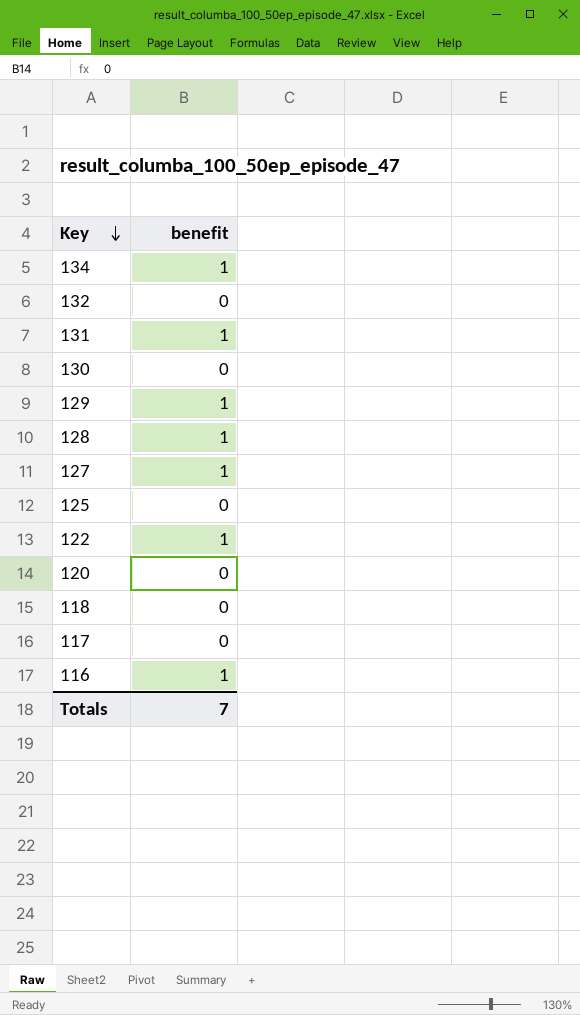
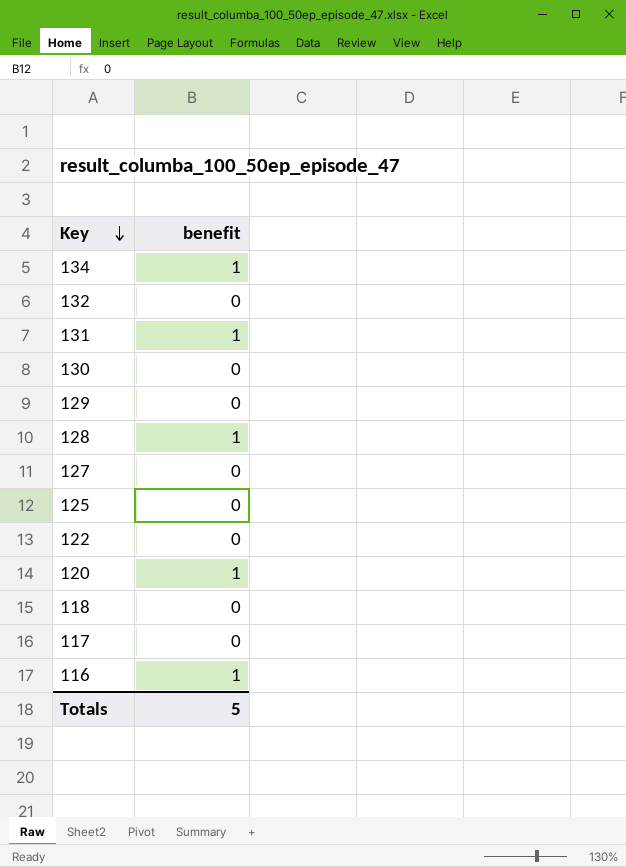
129 | benefit: 1 -> 0
127 | benefit: 1 -> 0
122 | benefit: 1 -> 0
120 | benefit: 0 -> 1
Totals | benefit: 7 -> 5

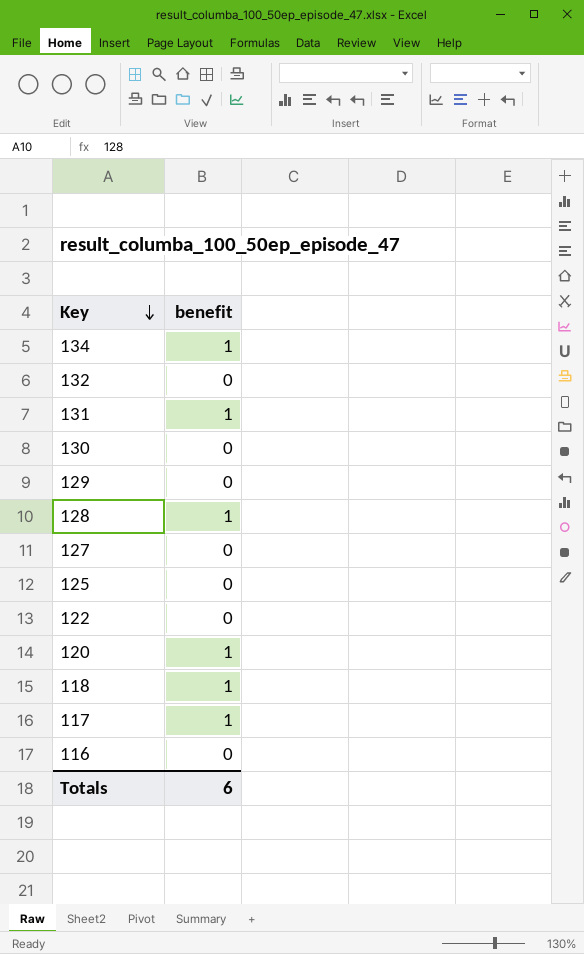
118 | benefit: 0 -> 1
117 | benefit: 0 -> 1
116 | benefit: 1 -> 0
Totals | benefit: 5 -> 6

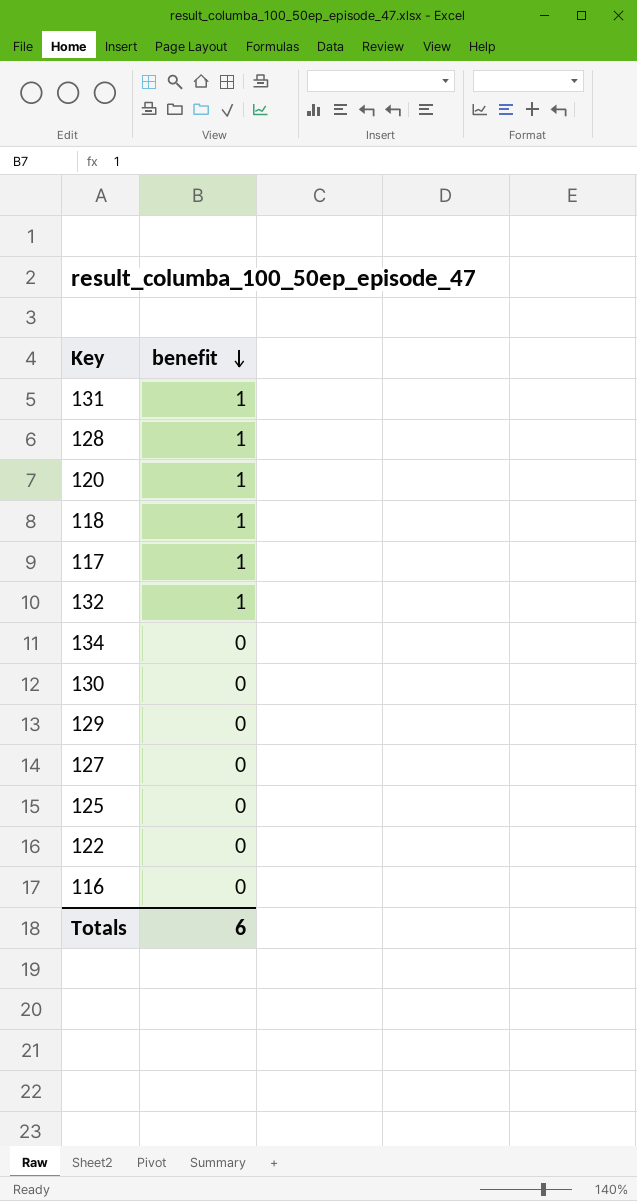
row order: Key descending -> benefit descending
132 | benefit: 0 -> 1
134 | benefit: 1 -> 0

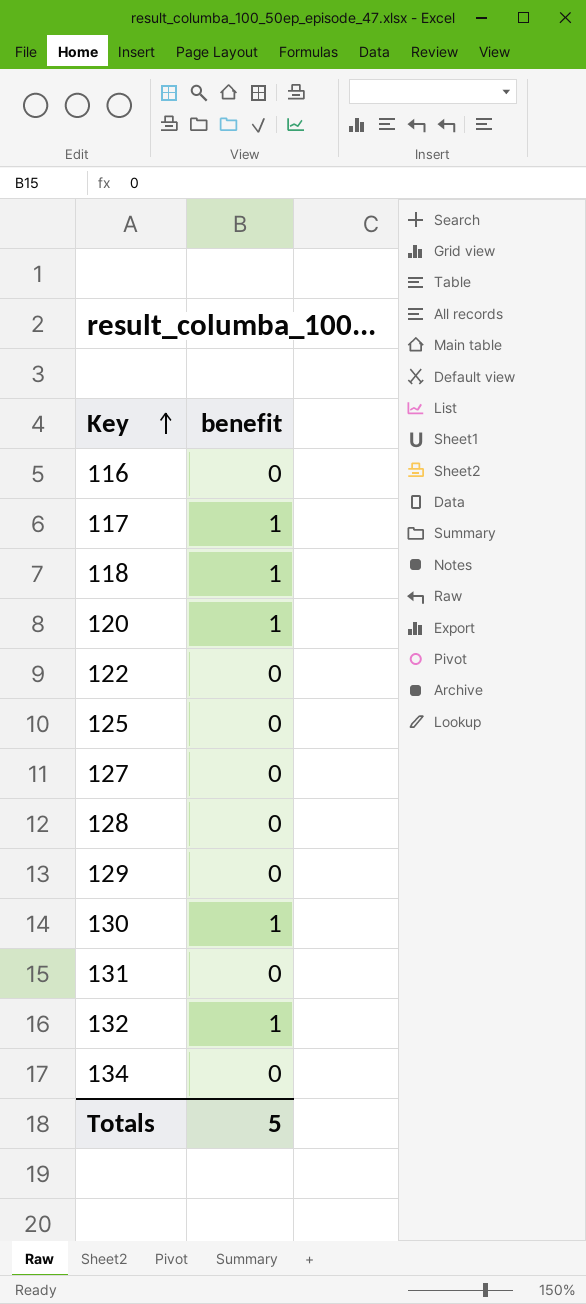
row order: benefit descending -> Key ascending
128 | benefit: 1 -> 0
130 | benefit: 0 -> 1
131 | benefit: 1 -> 0
Totals | benefit: 6 -> 5

